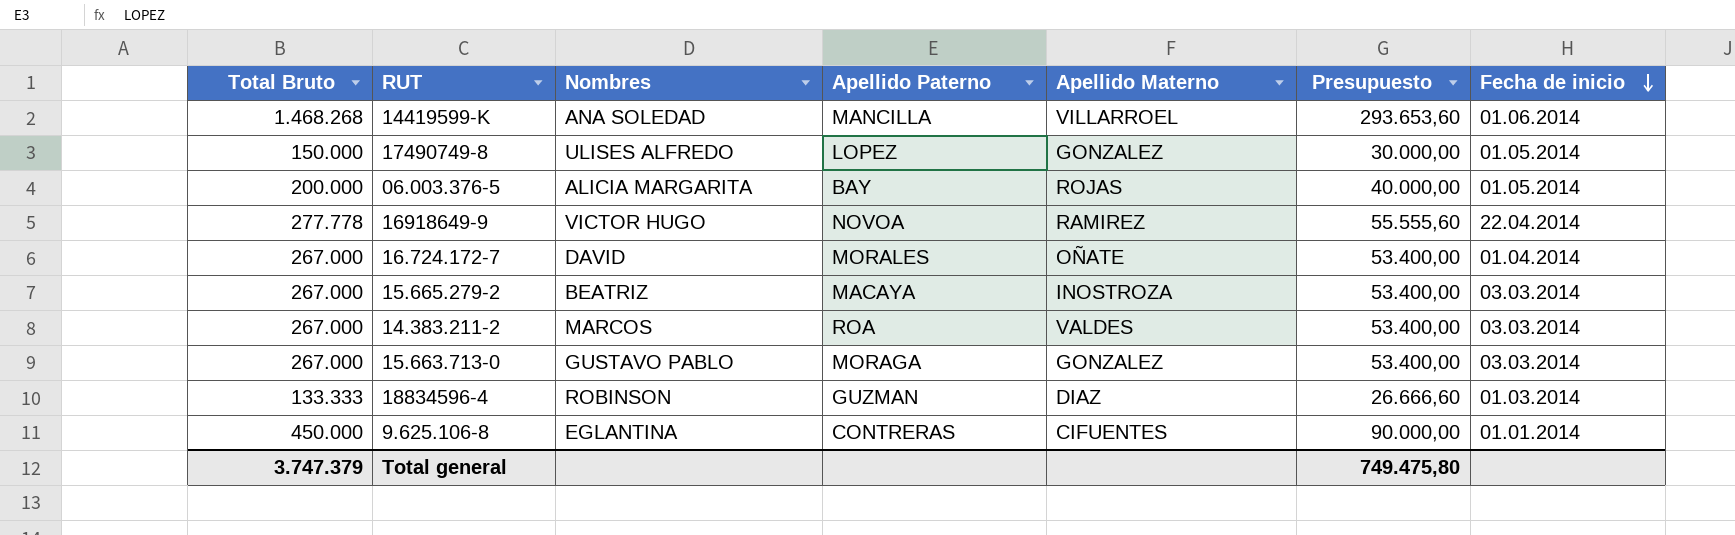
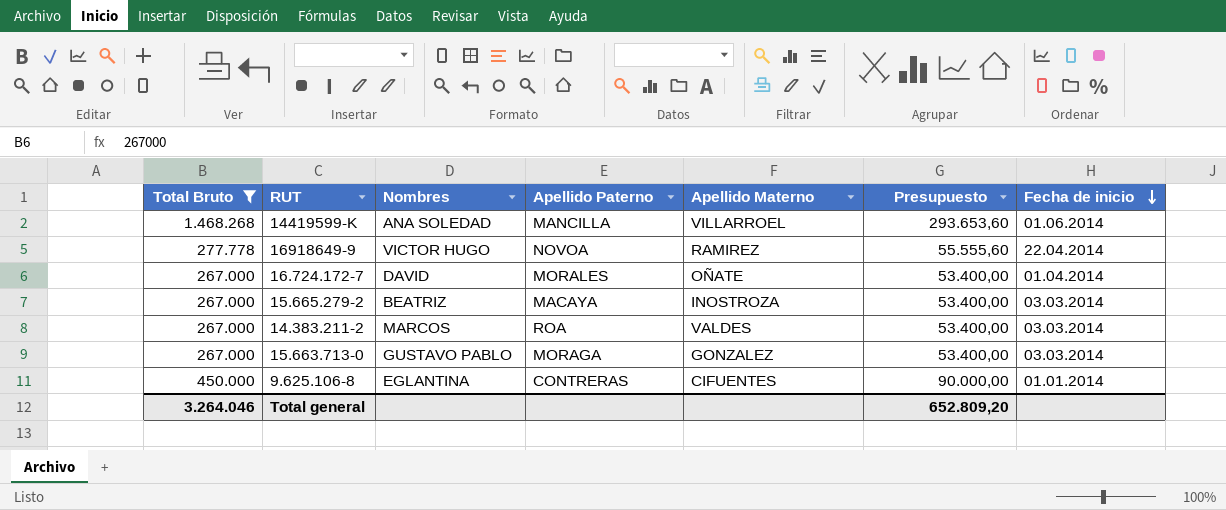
filter: none -> Total Bruto >= 267.000
Total general | Total Bruto: 3.747.379 -> 3.264.046
Total general | Presupuesto: 749.475,80 -> 652.809,20

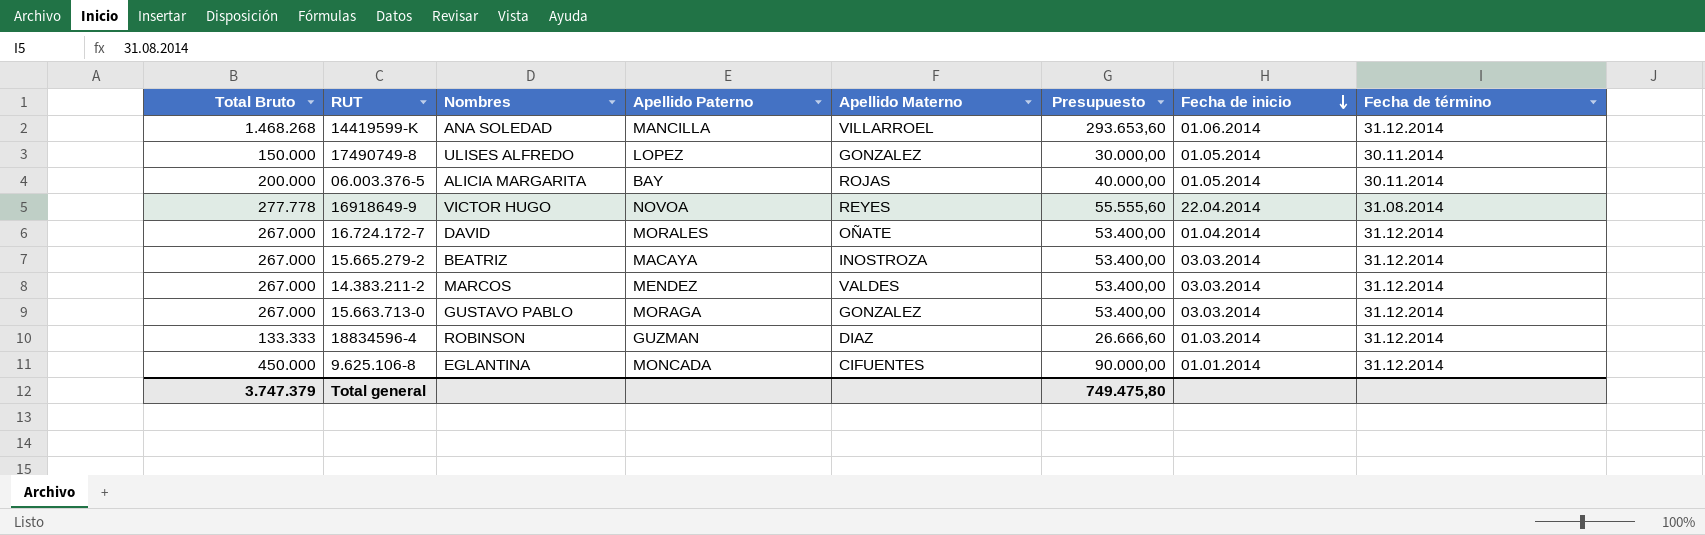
filter: Total Bruto >= 267.000 -> none
column Fecha de término | position: none -> 8
16918649-9 | Apellido Materno: RAMIREZ -> REYES
14.383.211-2 | Apellido Paterno: ROA -> MENDEZ
9.625.106-8 | Apellido Paterno: CONTRERAS -> MONCADA
Total general | Total Bruto: 3.264.046 -> 3.747.379
Total general | Presupuesto: 652.809,20 -> 749.475,80

